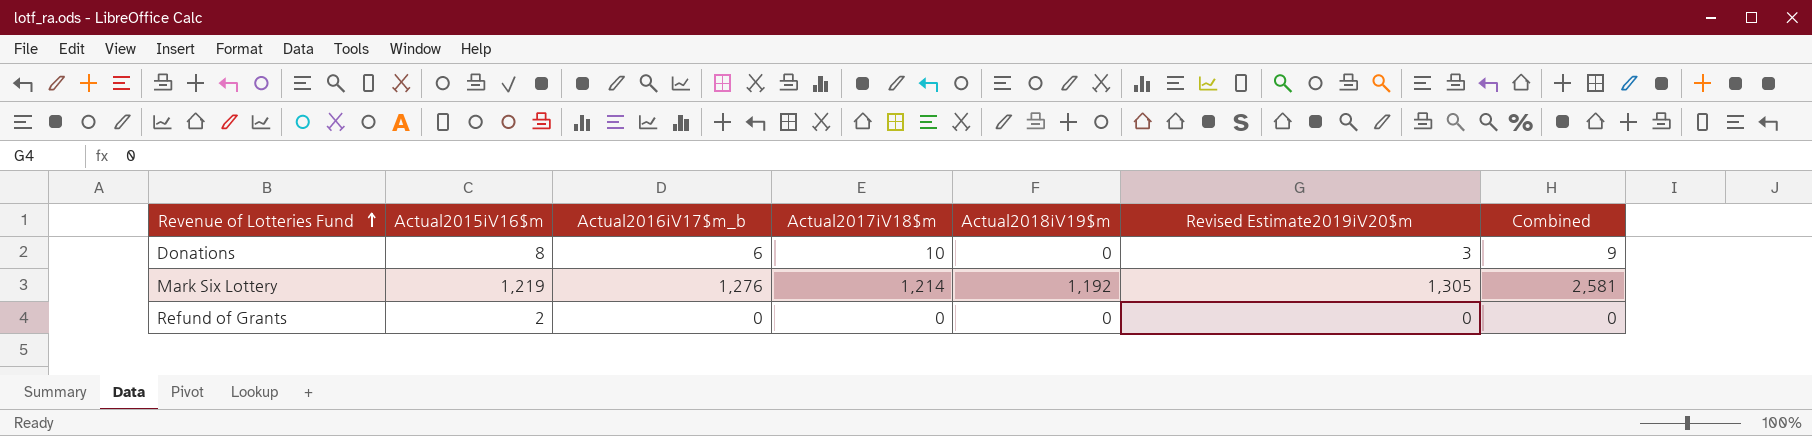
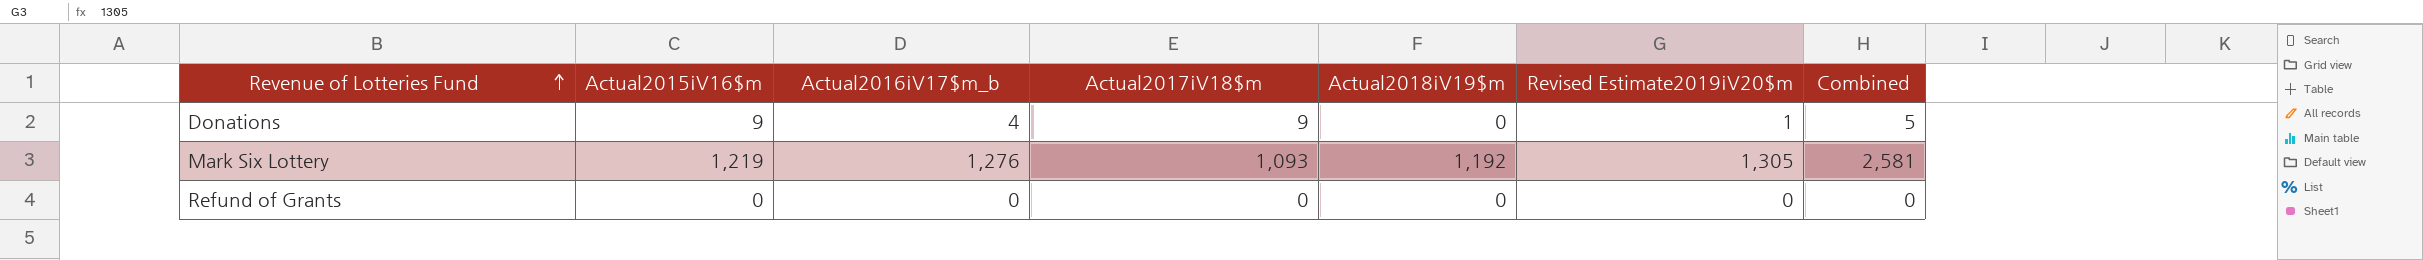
Donations | Actual2015¡V16$m: 8 -> 9
Donations | Actual2016¡V17$m_b: 6 -> 4
Donations | Actual2017¡V18$m: 10 -> 9
Donations | Revised Estimate2019¡V20$m: 3 -> 1
Donations | Combined: 9 -> 5
Mark Six Lottery | Actual2017¡V18$m: 1,214 -> 1,093
Refund of Grants | Actual2015¡V16$m: 2 -> 0

